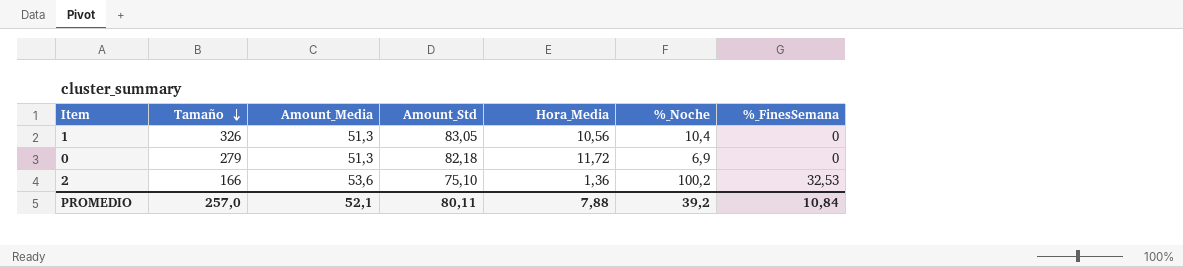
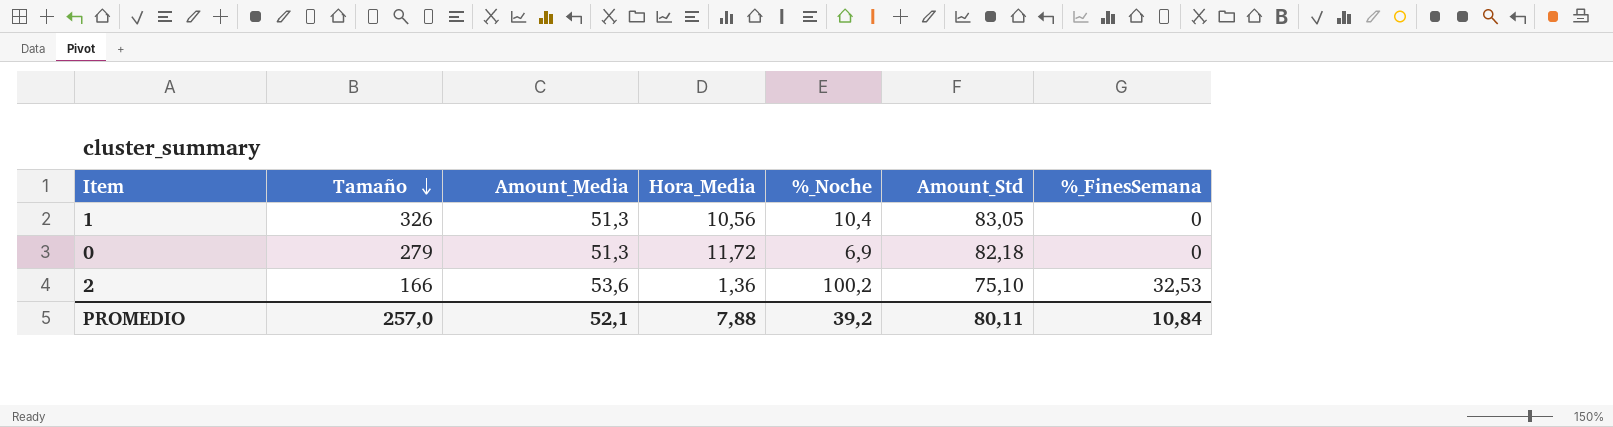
column Amount_Std | position: 4 -> 6

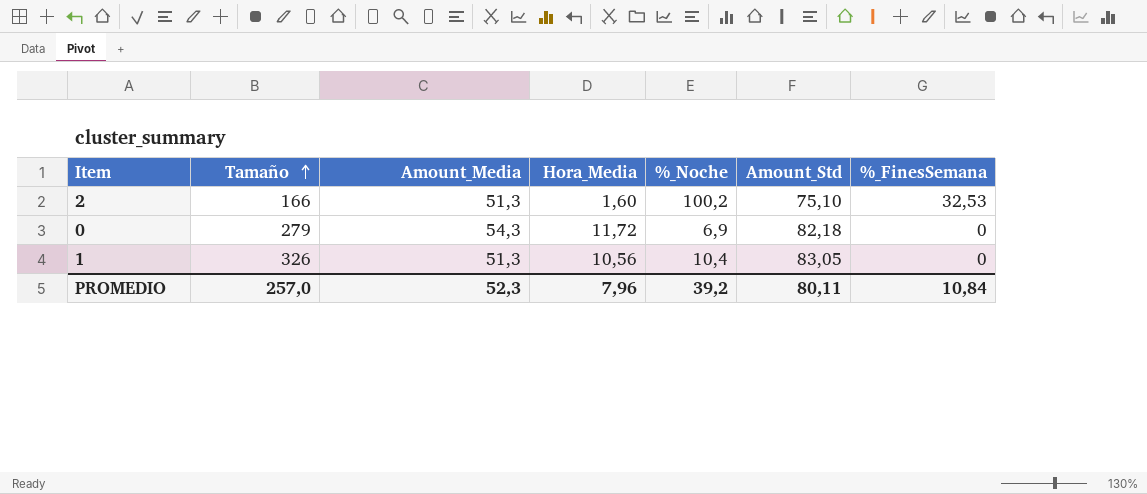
row order: Tamaño descending -> Tamaño ascending
2 | Amount_Media: 53,6 -> 51,3
2 | Hora_Media: 1,36 -> 1,60
0 | Amount_Media: 51,3 -> 54,3
PROMEDIO | Amount_Media: 52,1 -> 52,3
PROMEDIO | Hora_Media: 7,88 -> 7,96

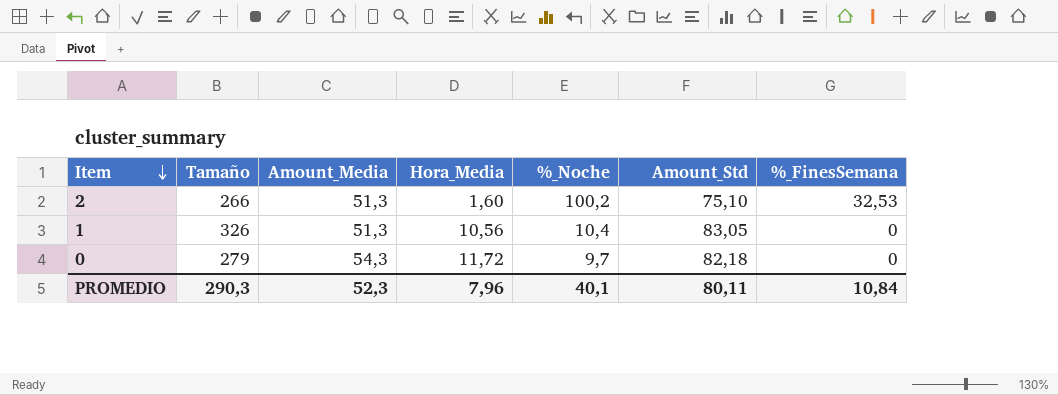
row order: Tamaño ascending -> Item descending
2 | Tamaño: 166 -> 266
0 | %_Noche: 6,9 -> 9,7
PROMEDIO | Tamaño: 257,0 -> 290,3
PROMEDIO | %_Noche: 39,2 -> 40,1

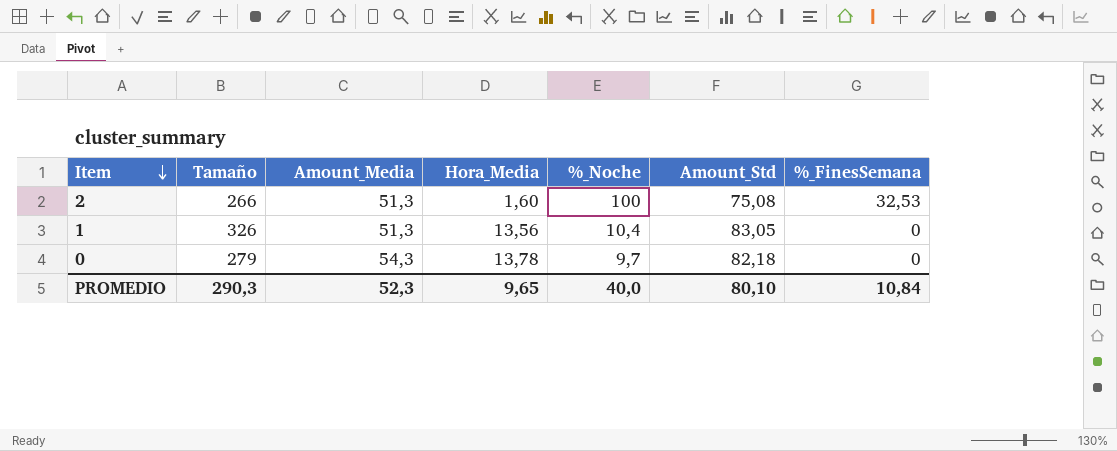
2 | %_Noche: 100,2 -> 100
2 | Amount_Std: 75,10 -> 75,08
1 | Hora_Media: 10,56 -> 13,56
0 | Hora_Media: 11,72 -> 13,78
PROMEDIO | Hora_Media: 7,96 -> 9,65
PROMEDIO | %_Noche: 40,1 -> 40,0
PROMEDIO | Amount_Std: 80,11 -> 80,10

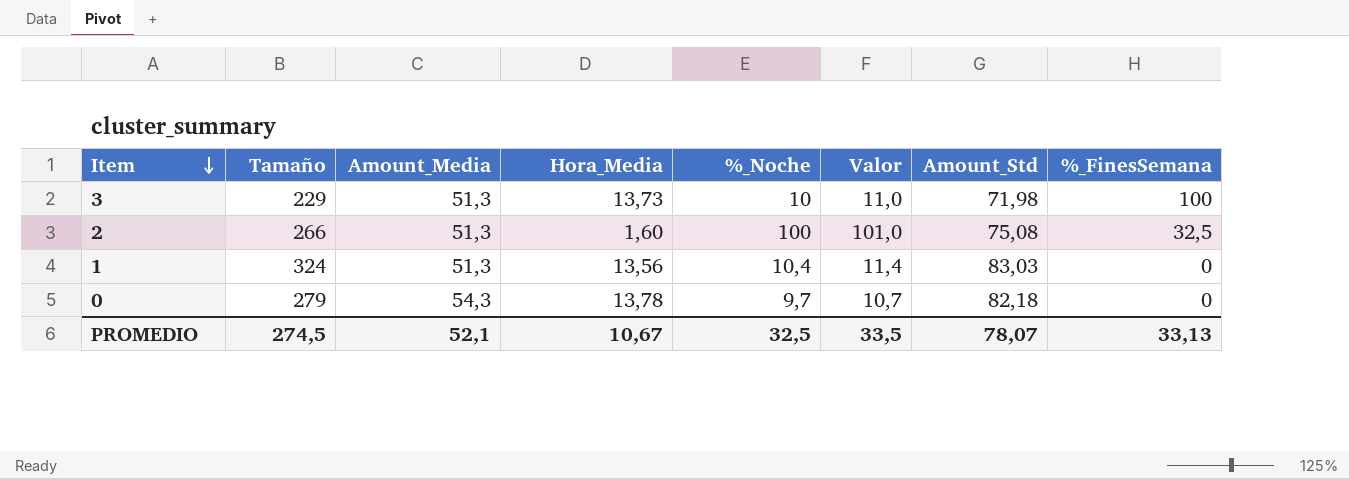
column Valor | formula: none -> [%_Noche] + 1
row 3: none -> 229 | 51,3 | 13,73 | 10 | 11,0 | 71,98 | 100
2 | %_FinesSemana: 32,53 -> 32,5
1 | Tamaño: 326 -> 324
1 | Amount_Std: 83,05 -> 83,03
PROMEDIO | Tamaño: 290,3 -> 274,5
PROMEDIO | Amount_Media: 52,3 -> 52,1
PROMEDIO | Hora_Media: 9,65 -> 10,67
PROMEDIO | %_Noche: 40,0 -> 32,5
PROMEDIO | Amount_Std: 80,10 -> 78,07
PROMEDIO | %_FinesSemana: 10,84 -> 33,13

